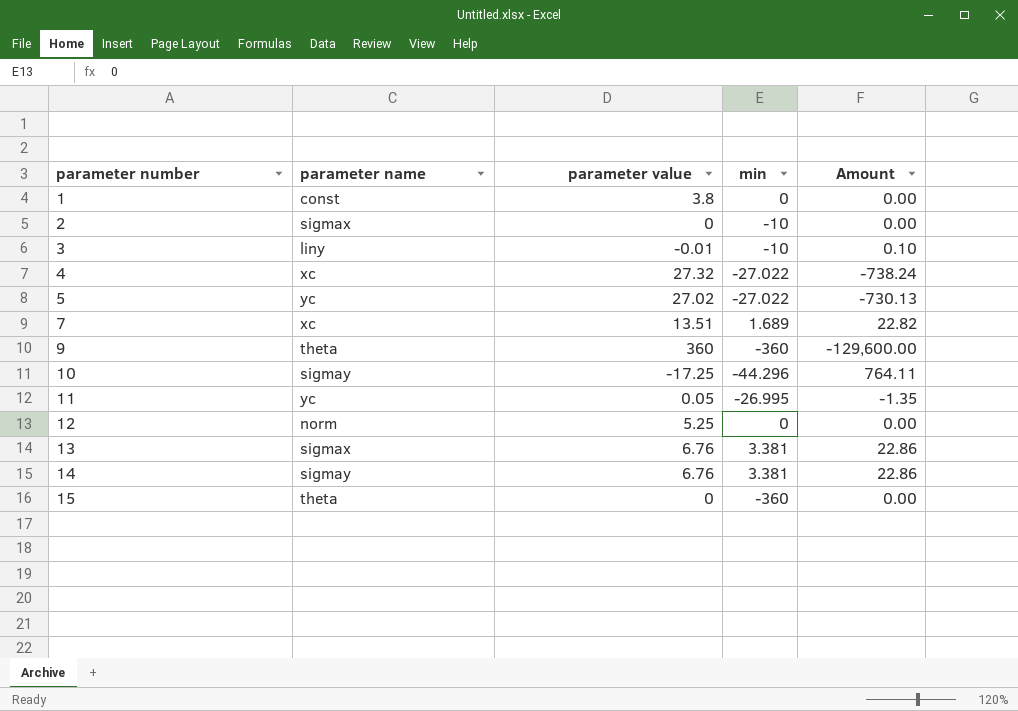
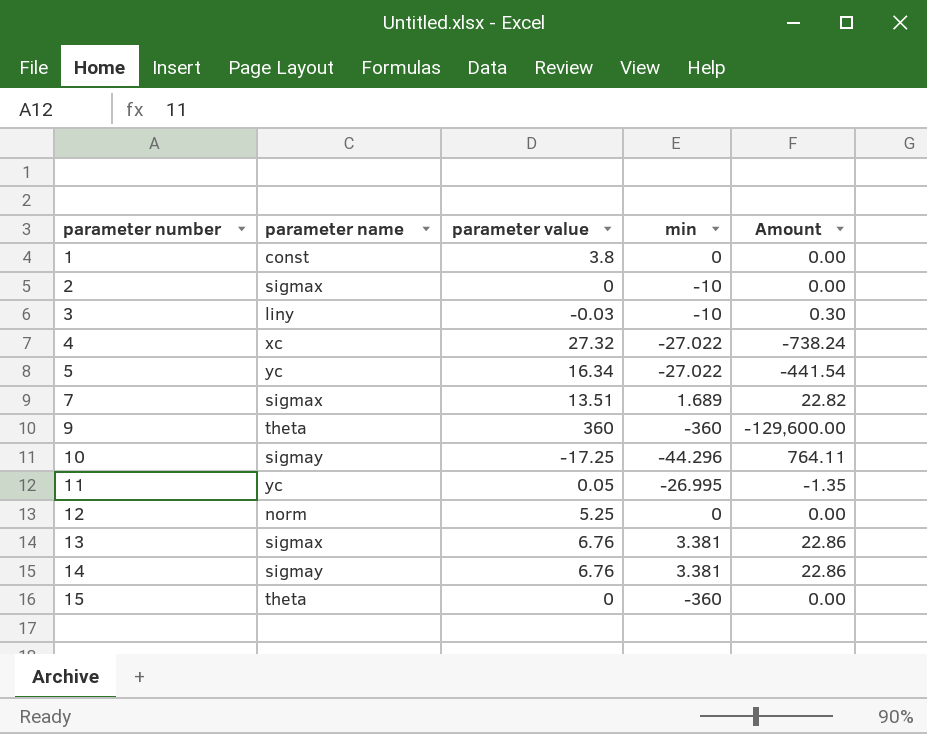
3 | parameter value: -0.01 -> -0.03
3 | Amount: 0.10 -> 0.30
5 | parameter value: 27.02 -> 16.34
5 | Amount: -730.13 -> -441.54
7 | parameter name: xc -> sigmax

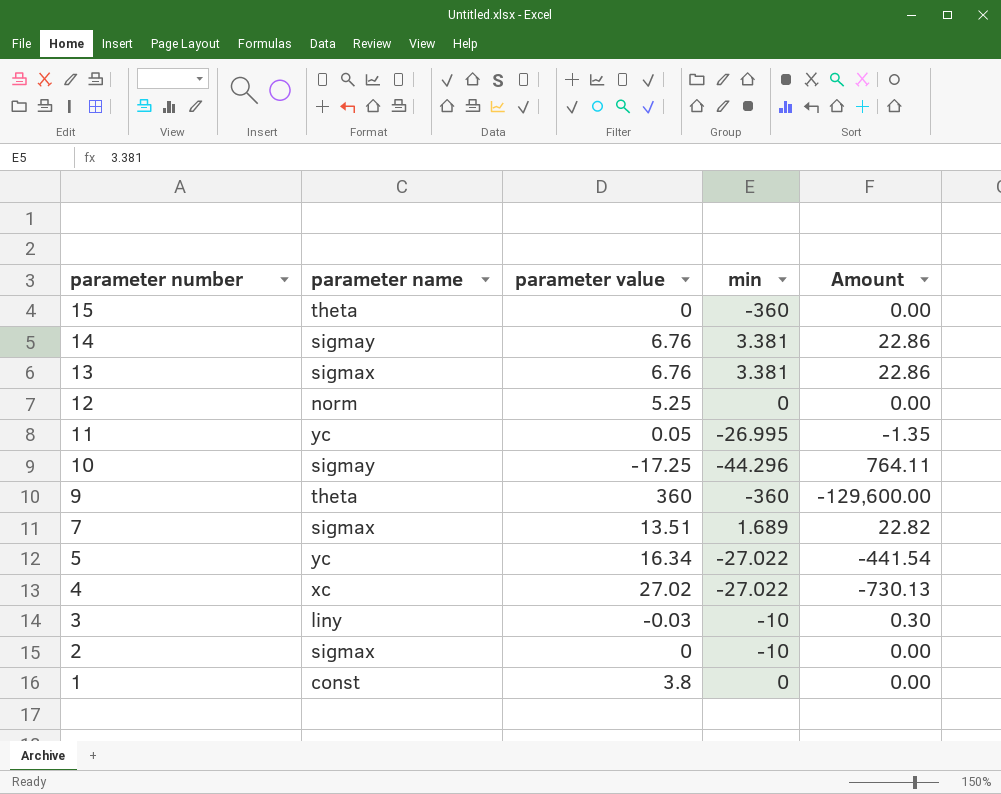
row order: parameter number ascending -> parameter number descending
4 | parameter value: 27.32 -> 27.02
4 | Amount: -738.24 -> -730.13

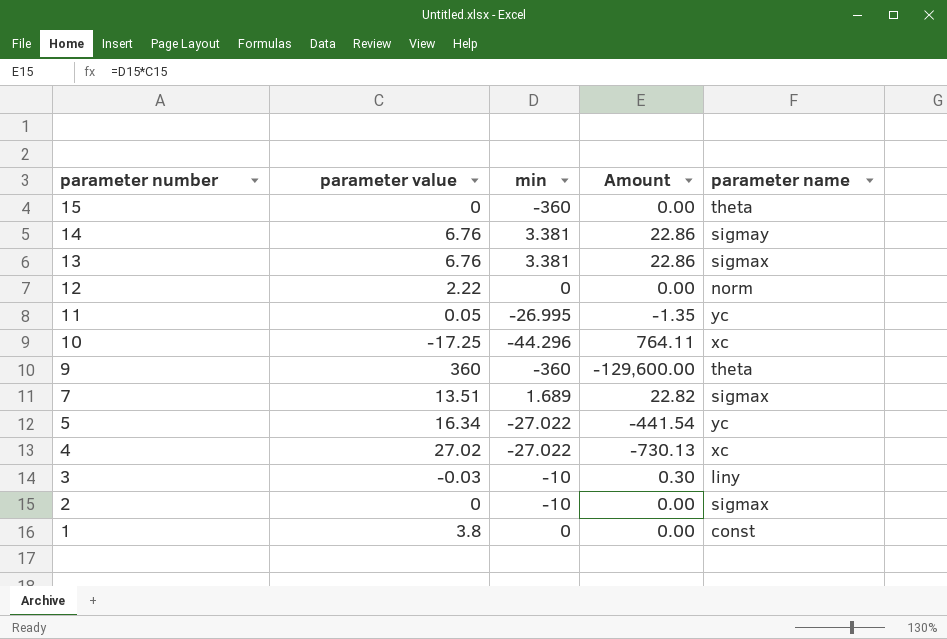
column parameter name | position: 2 -> 5
12 | parameter value: 5.25 -> 2.22
10 | parameter name: sigmay -> xc

